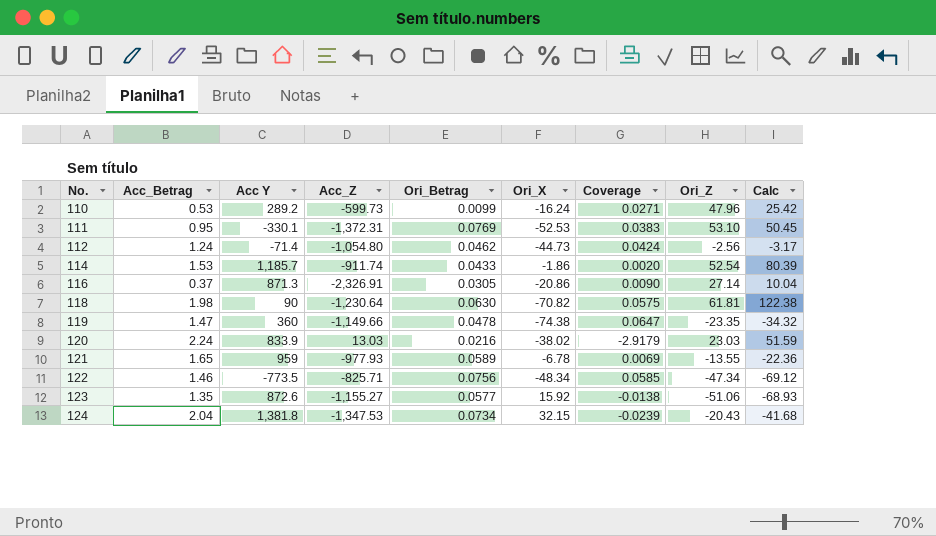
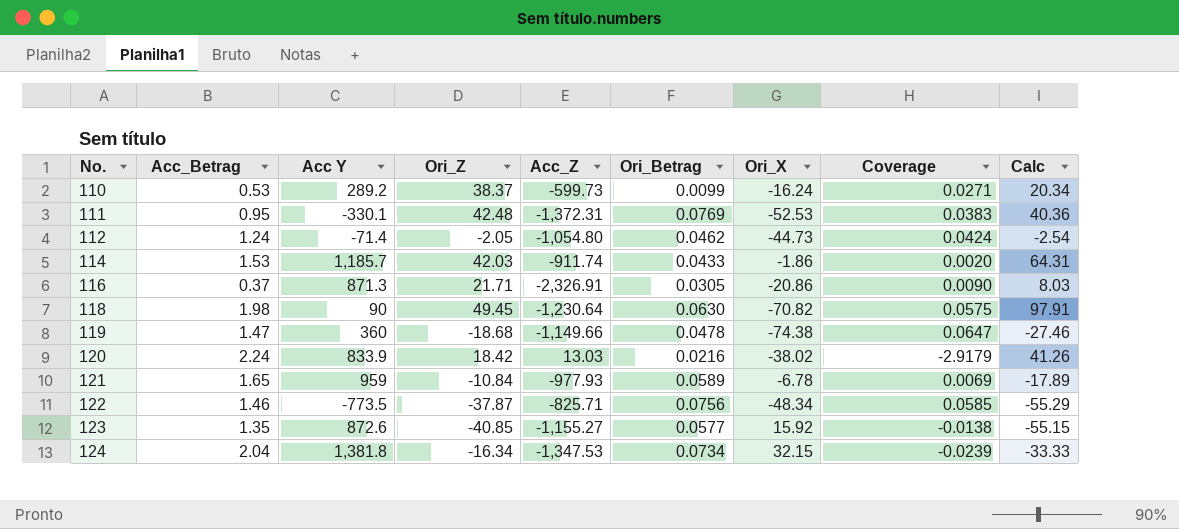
column Ori_Z | position: 8 -> 4
110 | Ori_Z: 47.96 -> 38.37
110 | Calc: 25.42 -> 20.34
111 | Ori_Z: 53.10 -> 42.48
111 | Calc: 50.45 -> 40.36
112 | Ori_Z: -2.56 -> -2.05
112 | Calc: -3.17 -> -2.54
114 | Ori_Z: 52.54 -> 42.03
114 | Calc: 80.39 -> 64.31
116 | Ori_Z: 27.14 -> 21.71
116 | Calc: 10.04 -> 8.03
118 | Ori_Z: 61.81 -> 49.45
118 | Calc: 122.38 -> 97.91
119 | Ori_Z: -23.35 -> -18.68
119 | Calc: -34.32 -> -27.46
120 | Ori_Z: 23.03 -> 18.42
120 | Calc: 51.59 -> 41.26
121 | Ori_Z: -13.55 -> -10.84
121 | Calc: -22.36 -> -17.89
122 | Ori_Z: -47.34 -> -37.87
122 | Calc: -69.12 -> -55.29
123 | Ori_Z: -51.06 -> -40.85
123 | Calc: -68.93 -> -55.15
124 | Ori_Z: -20.43 -> -16.34
124 | Calc: -41.68 -> -33.33

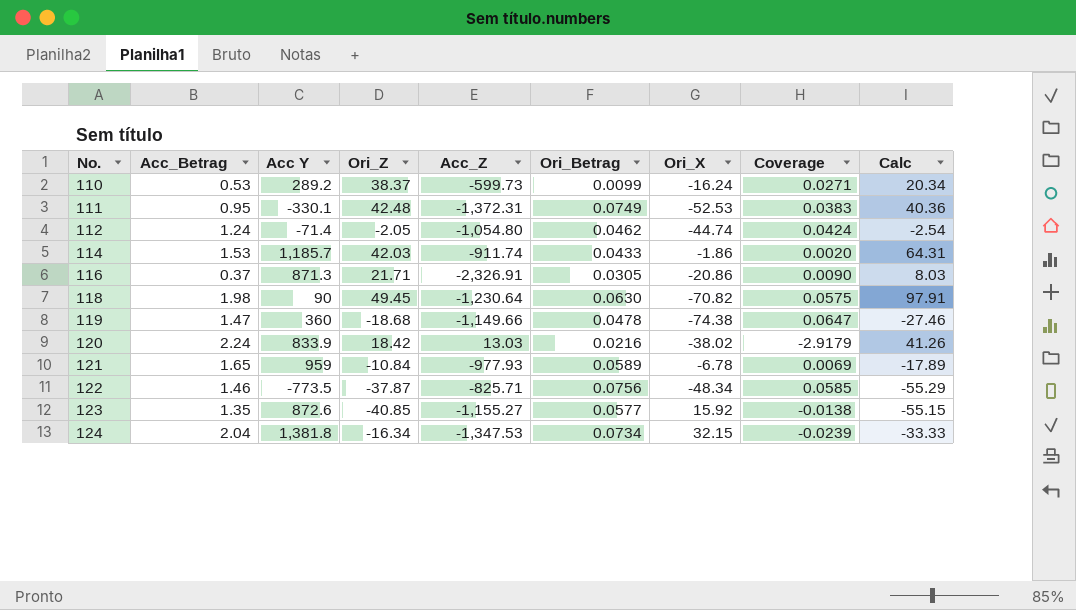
111 | Ori_Betrag: 0.0769 -> 0.0749
112 | Ori_X: -44.73 -> -44.74

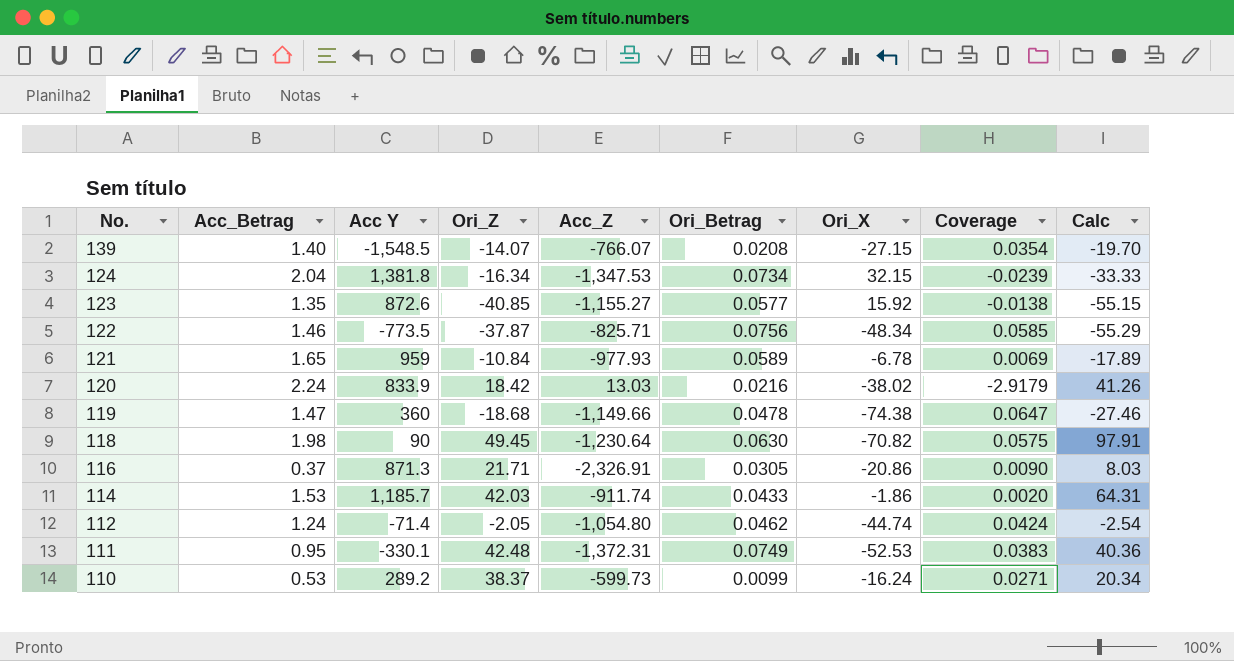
row order: No. ascending -> No. descending
row 139: none -> 1.40 | -1,548.5 | -14.07 | -766.07 | 0.0208 | -27.15 | 0.0354 | -19.70

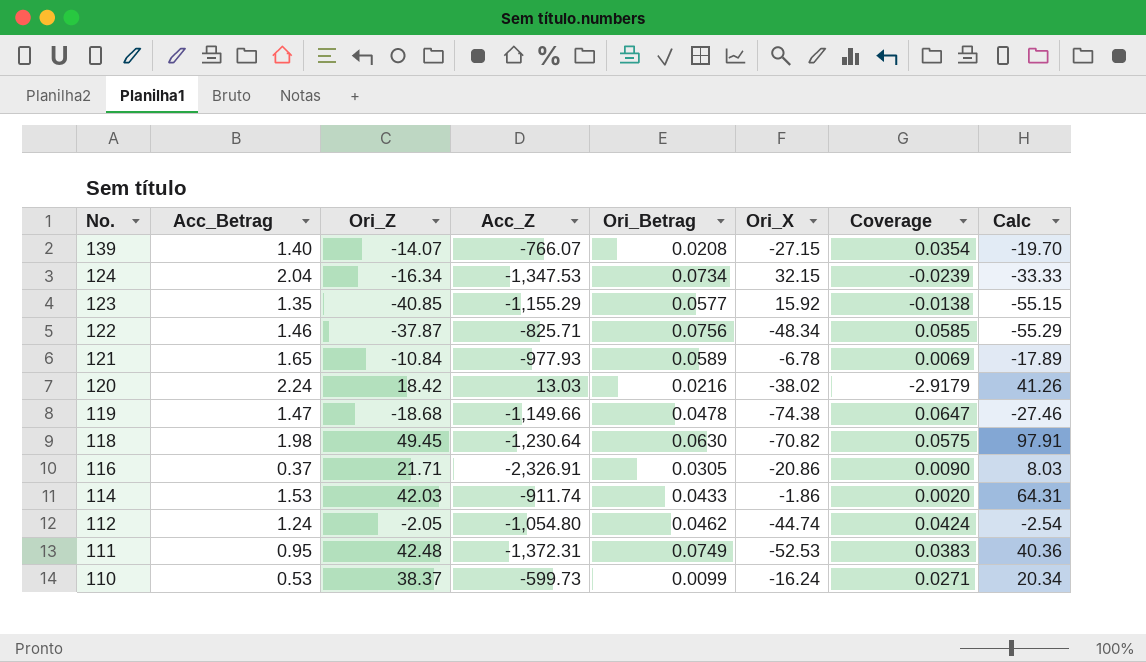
column Acc Y | position: 3 -> none
123 | Acc_Z: -1,155.27 -> -1,155.29

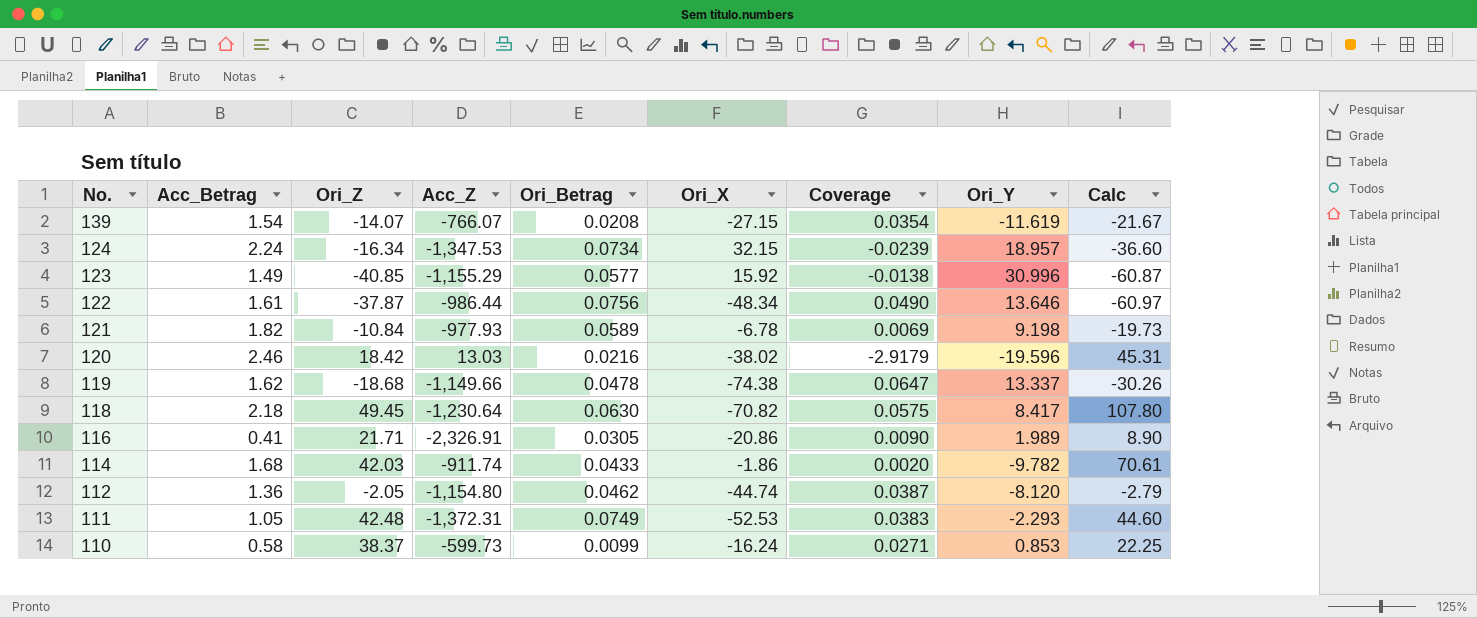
column Ori_Y | position: none -> 8
139 | Acc_Betrag: 1.40 -> 1.54
139 | Calc: -19.70 -> -21.67
124 | Acc_Betrag: 2.04 -> 2.24
124 | Calc: -33.33 -> -36.60
123 | Acc_Betrag: 1.35 -> 1.49
123 | Calc: -55.15 -> -60.87
122 | Acc_Betrag: 1.46 -> 1.61
122 | Acc_Z: -825.71 -> -986.44
122 | Coverage: 0.0585 -> 0.0490
122 | Calc: -55.29 -> -60.97
121 | Acc_Betrag: 1.65 -> 1.82
121 | Calc: -17.89 -> -19.73
120 | Acc_Betrag: 2.24 -> 2.46
120 | Calc: 41.26 -> 45.31
119 | Acc_Betrag: 1.47 -> 1.62
119 | Calc: -27.46 -> -30.26
118 | Acc_Betrag: 1.98 -> 2.18
118 | Calc: 97.91 -> 107.80
116 | Acc_Betrag: 0.37 -> 0.41
116 | Calc: 8.03 -> 8.90
114 | Acc_Betrag: 1.53 -> 1.68
114 | Calc: 64.31 -> 70.61
112 | Acc_Betrag: 1.24 -> 1.36
112 | Acc_Z: -1,054.80 -> -1,154.80
112 | Coverage: 0.0424 -> 0.0387
112 | Calc: -2.54 -> -2.79
111 | Acc_Betrag: 0.95 -> 1.05
111 | Calc: 40.36 -> 44.60
110 | Acc_Betrag: 0.53 -> 0.58
110 | Calc: 20.34 -> 22.25

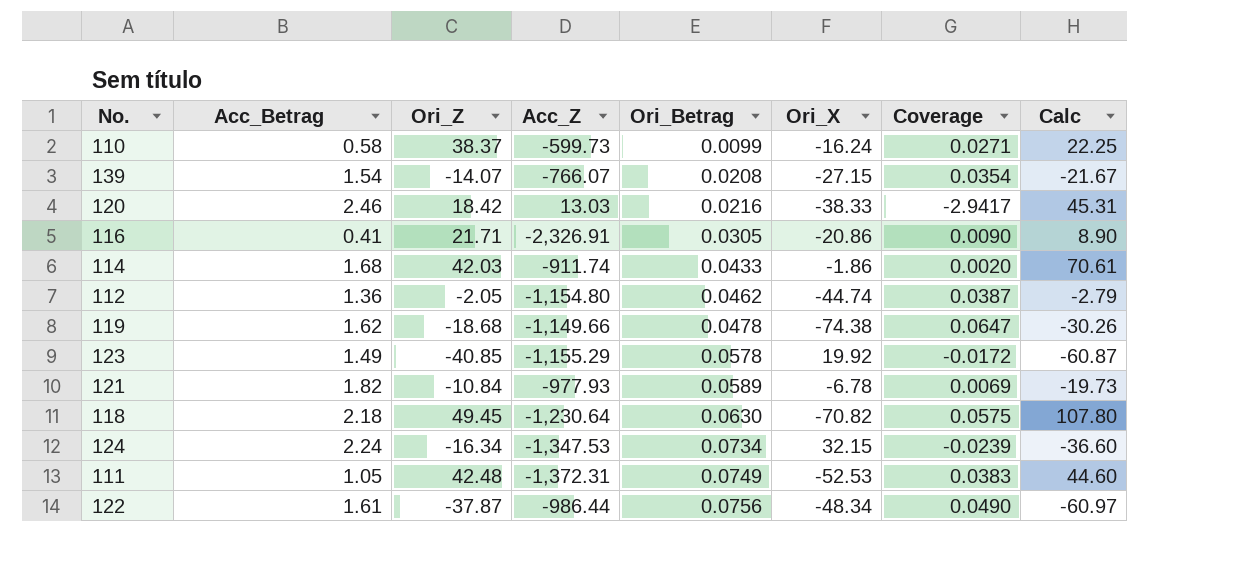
row order: No. descending -> Ori_Betrag ascending
column Ori_Y | position: 8 -> none
120 | Ori_X: -38.02 -> -38.33
120 | Coverage: -2.9179 -> -2.9417
123 | Ori_Betrag: 0.0577 -> 0.0578
123 | Ori_X: 15.92 -> 19.92
123 | Coverage: -0.0138 -> -0.0172

